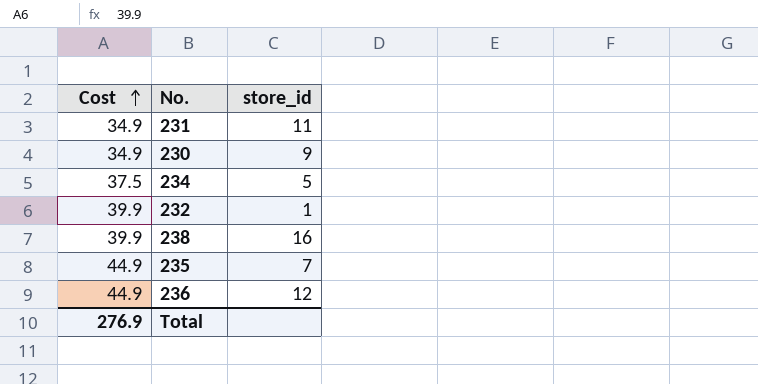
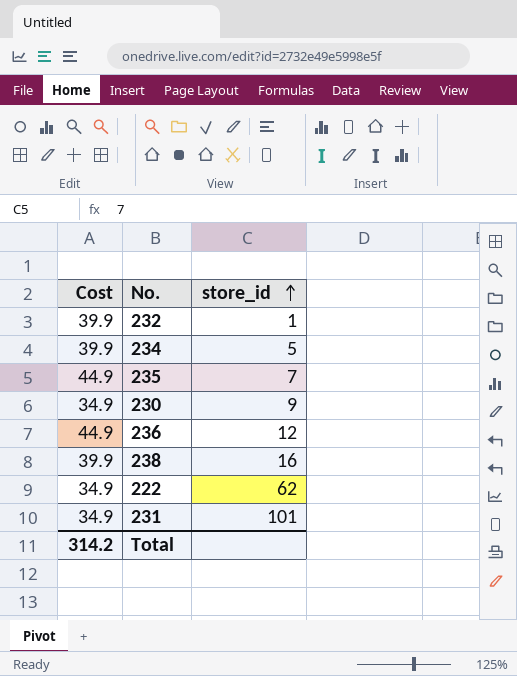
row order: Cost ascending -> store_id ascending
234 | Cost: 37.5 -> 39.9
row 222: none -> 34.9 | 62
231 | store_id: 11 -> 101
Total | Cost: 276.9 -> 314.2

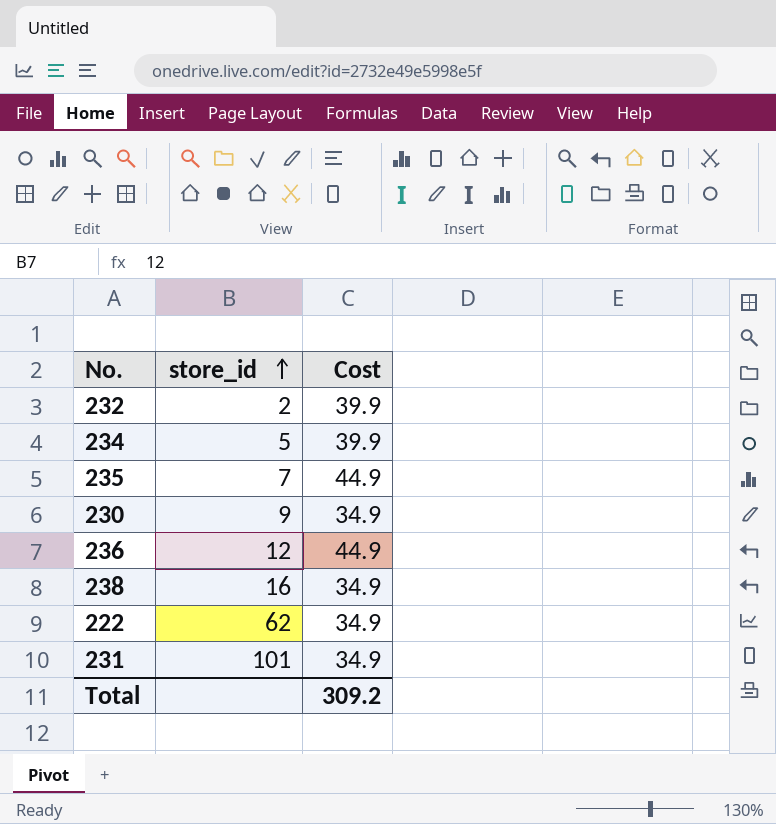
column Cost | position: 1 -> 3
232 | store_id: 1 -> 2
238 | Cost: 39.9 -> 34.9
Total | Cost: 314.2 -> 309.2

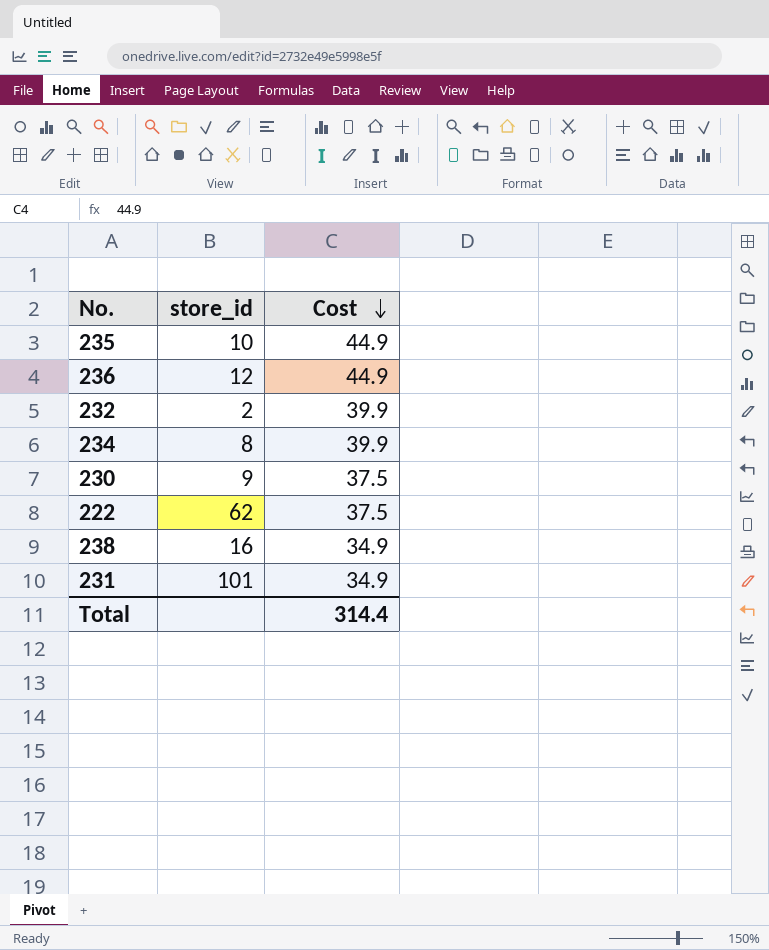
row order: store_id ascending -> Cost descending
235 | store_id: 7 -> 10
234 | store_id: 5 -> 8
230 | Cost: 34.9 -> 37.5
222 | Cost: 34.9 -> 37.5
Total | Cost: 309.2 -> 314.4

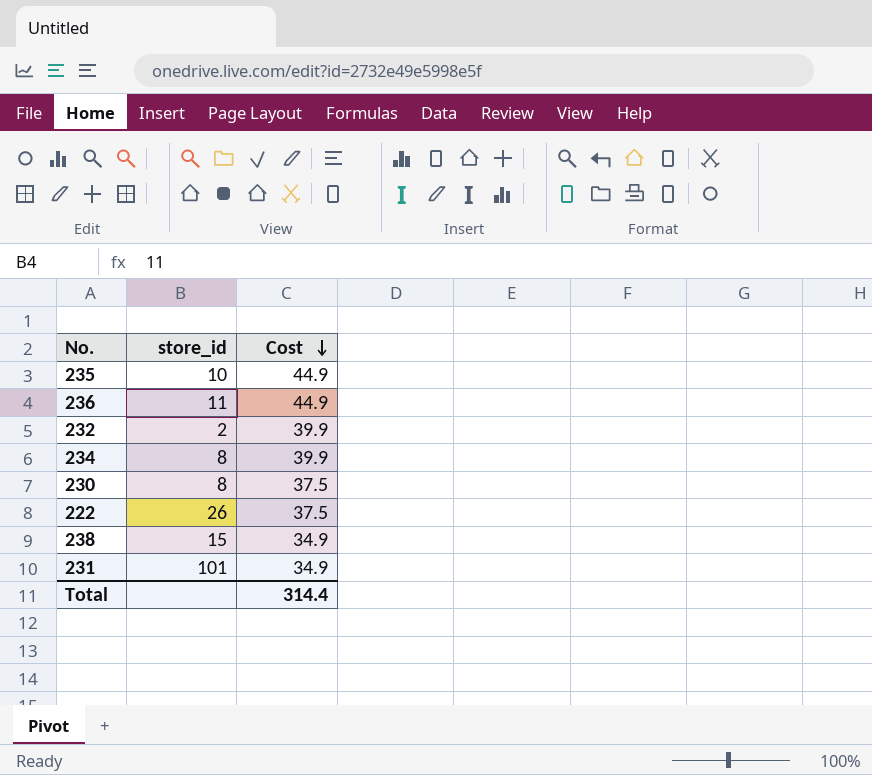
236 | store_id: 12 -> 11
230 | store_id: 9 -> 8
222 | store_id: 62 -> 26
238 | store_id: 16 -> 15

